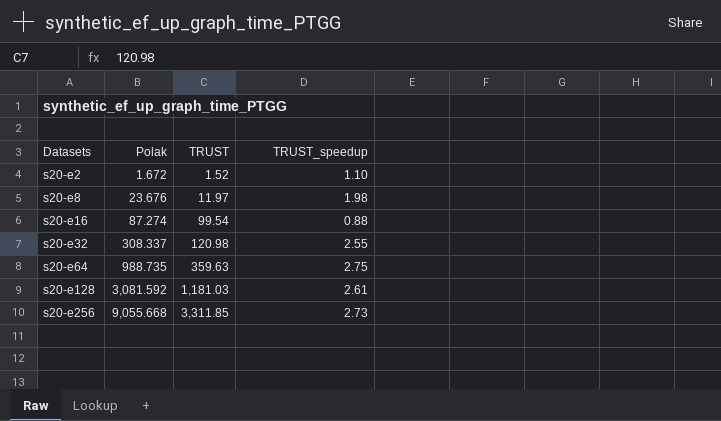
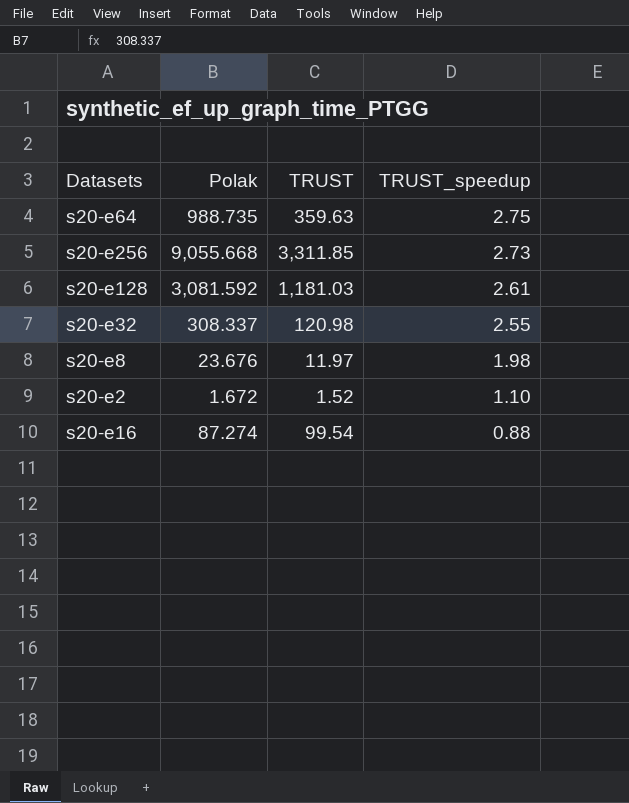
row order: Datasets ascending -> TRUST_speedup descending

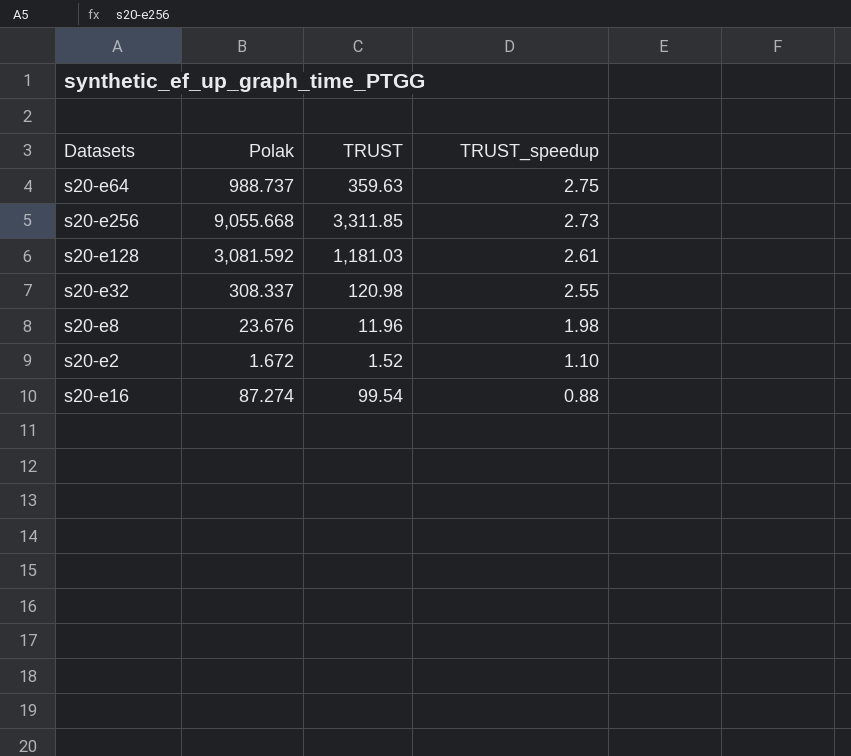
s20-e64 | Polak: 988.735 -> 988.737
s20-e8 | TRUST: 11.97 -> 11.96

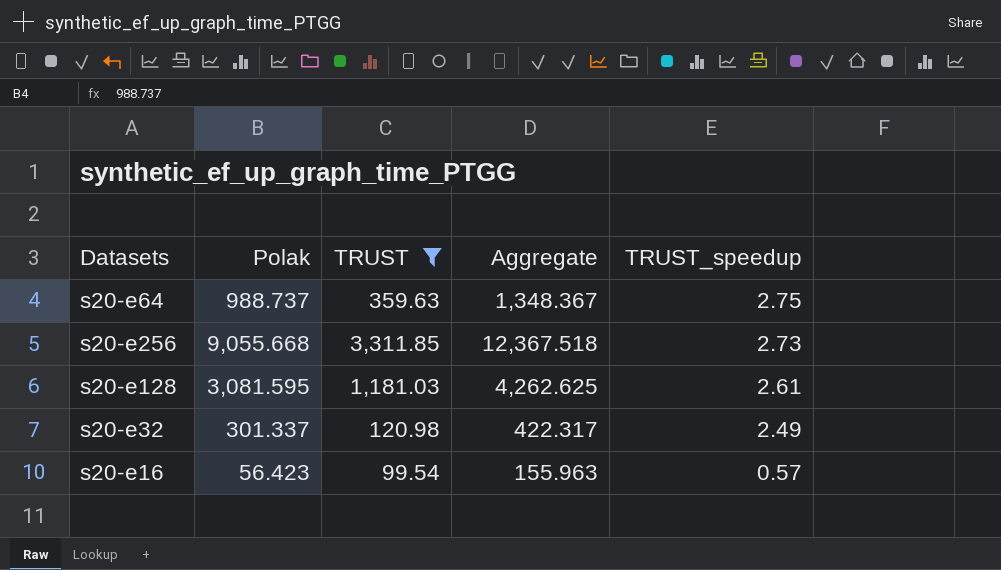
filter: none -> TRUST >= 99.54
column Aggregate | formula: none -> [Polak] + [TRUST]
s20-e128 | Polak: 3,081.592 -> 3,081.595
s20-e32 | Polak: 308.337 -> 301.337
s20-e32 | TRUST_speedup: 2.55 -> 2.49
s20-e16 | Polak: 87.274 -> 56.423
s20-e16 | TRUST_speedup: 0.88 -> 0.57

